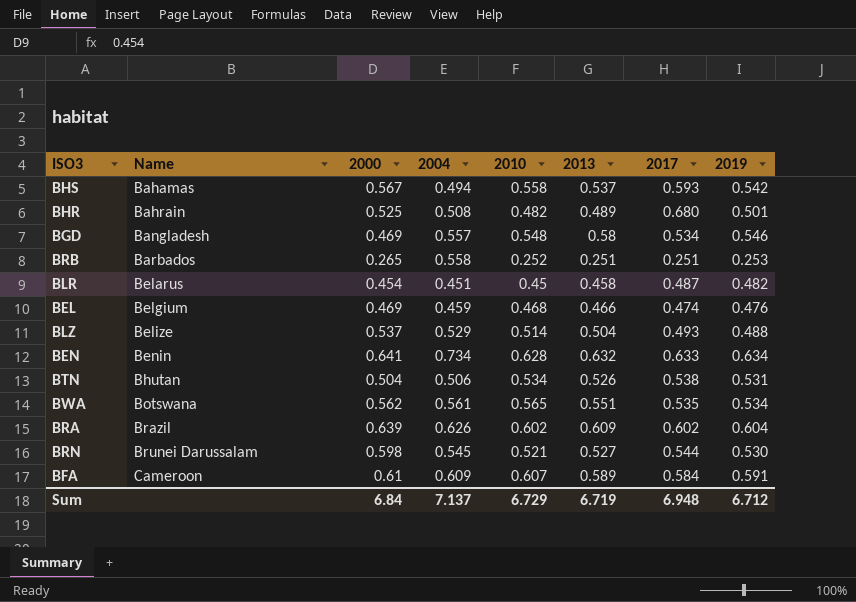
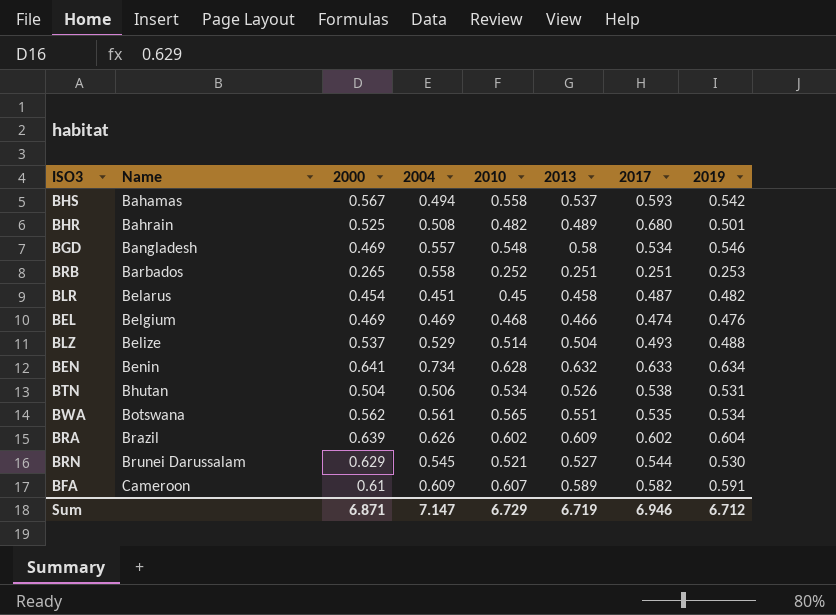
BEL | 2004: 0.459 -> 0.469
BRN | 2000: 0.598 -> 0.629
BFA | 2017: 0.584 -> 0.582
Sum | 2000: 6.84 -> 6.871
Sum | 2004: 7.137 -> 7.147
Sum | 2017: 6.948 -> 6.946

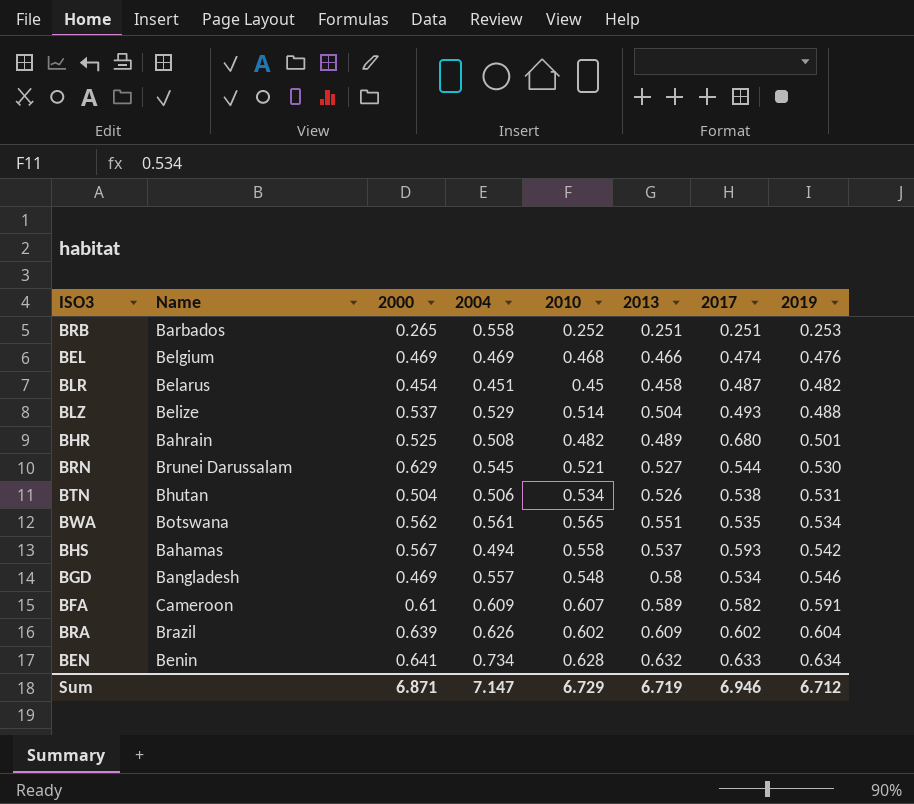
row order: Name ascending -> 2019 ascending

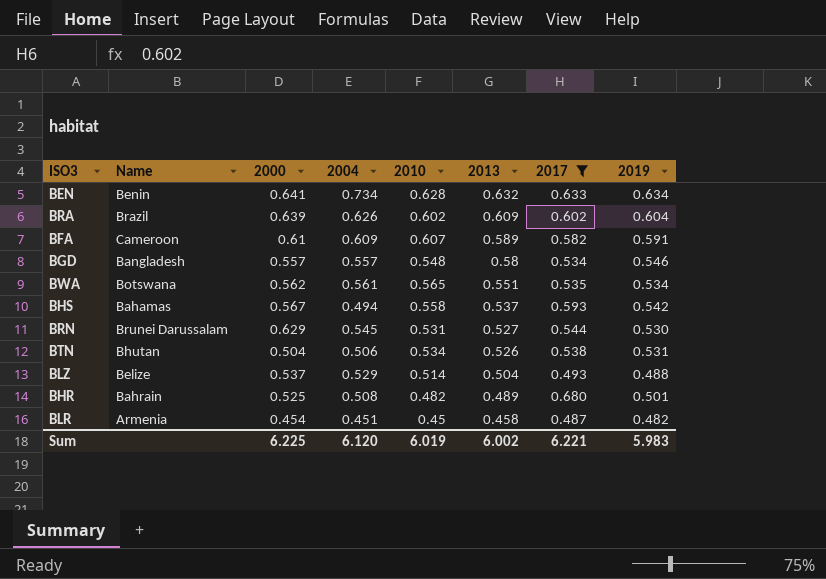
filter: none -> 2017 >= 0.487
row order: 2019 ascending -> 2013 descending
BGD | 2000: 0.469 -> 0.557
BRN | 2010: 0.521 -> 0.531
BLR | Name: Belarus -> Armenia
Sum | 2000: 6.871 -> 6.225
Sum | 2004: 7.147 -> 6.120
Sum | 2010: 6.729 -> 6.019
Sum | 2013: 6.719 -> 6.002
Sum | 2017: 6.946 -> 6.221
Sum | 2019: 6.712 -> 5.983

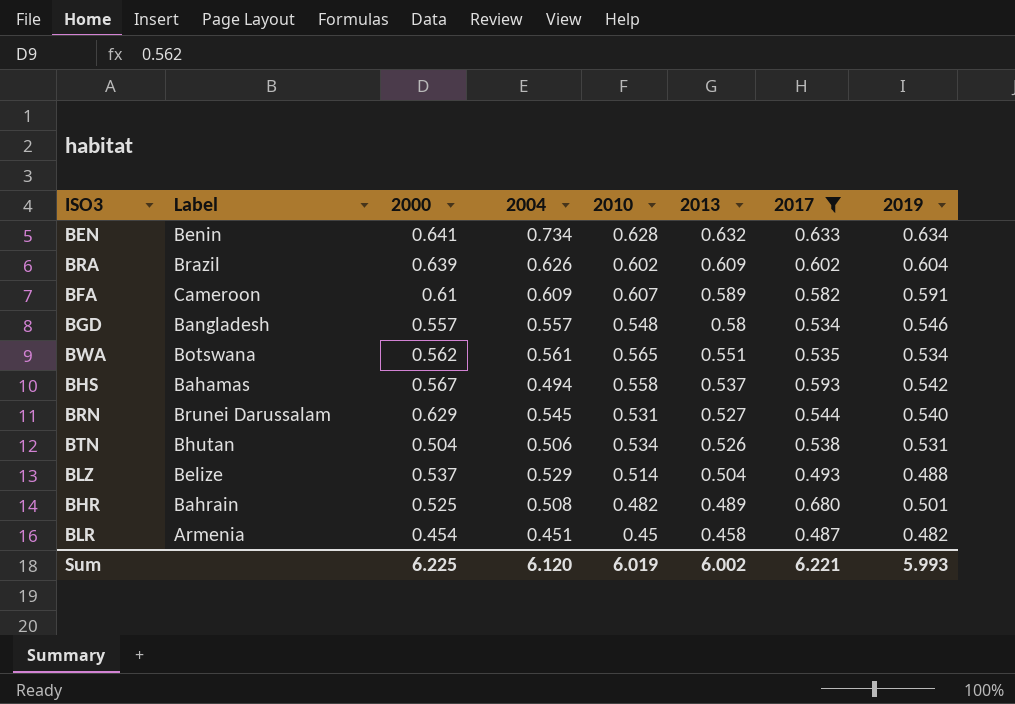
column name: Name -> Label
BRN | 2019: 0.530 -> 0.540
Sum | 2019: 5.983 -> 5.993

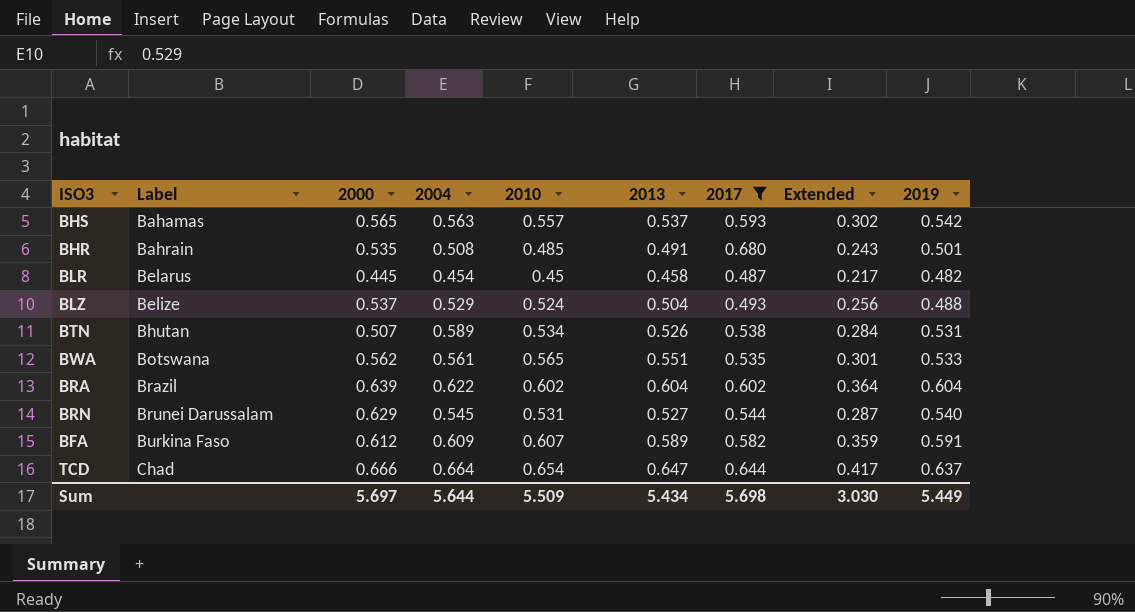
row order: 2013 descending -> Label ascending
column Extended | formula: none -> [2010] * [2019]
row BEN: Benin | 0.641 | 0.734 | 0.628 | 0.632 | 0.633 | 0.634 -> none
row BGD: Bangladesh | 0.557 | 0.557 | 0.548 | 0.58 | 0.534 | 0.546 -> none
BHS | 2000: 0.567 -> 0.565
BHS | 2004: 0.494 -> 0.563
BHS | 2010: 0.558 -> 0.557
BHR | 2000: 0.525 -> 0.535
BHR | 2010: 0.482 -> 0.485
BHR | 2013: 0.489 -> 0.491
BLR | Label: Armenia -> Belarus
BLR | 2000: 0.454 -> 0.445
BLR | 2004: 0.451 -> 0.454
BLZ | 2010: 0.514 -> 0.524
BTN | 2000: 0.504 -> 0.507
BTN | 2004: 0.506 -> 0.589
BWA | 2019: 0.534 -> 0.533
BRA | 2004: 0.626 -> 0.622
BRA | 2013: 0.609 -> 0.604
BFA | Label: Cameroon -> Burkina Faso
BFA | 2000: 0.61 -> 0.612
row TCD: none -> Chad | 0.666 | 0.664 | 0.654 | 0.647 | 0.644 | 0.417 | 0.637
Sum | 2000: 6.225 -> 5.697
Sum | 2004: 6.120 -> 5.644
Sum | 2010: 6.019 -> 5.509
Sum | 2013: 6.002 -> 5.434
Sum | 2017: 6.221 -> 5.698
Sum | 2019: 5.993 -> 5.449

